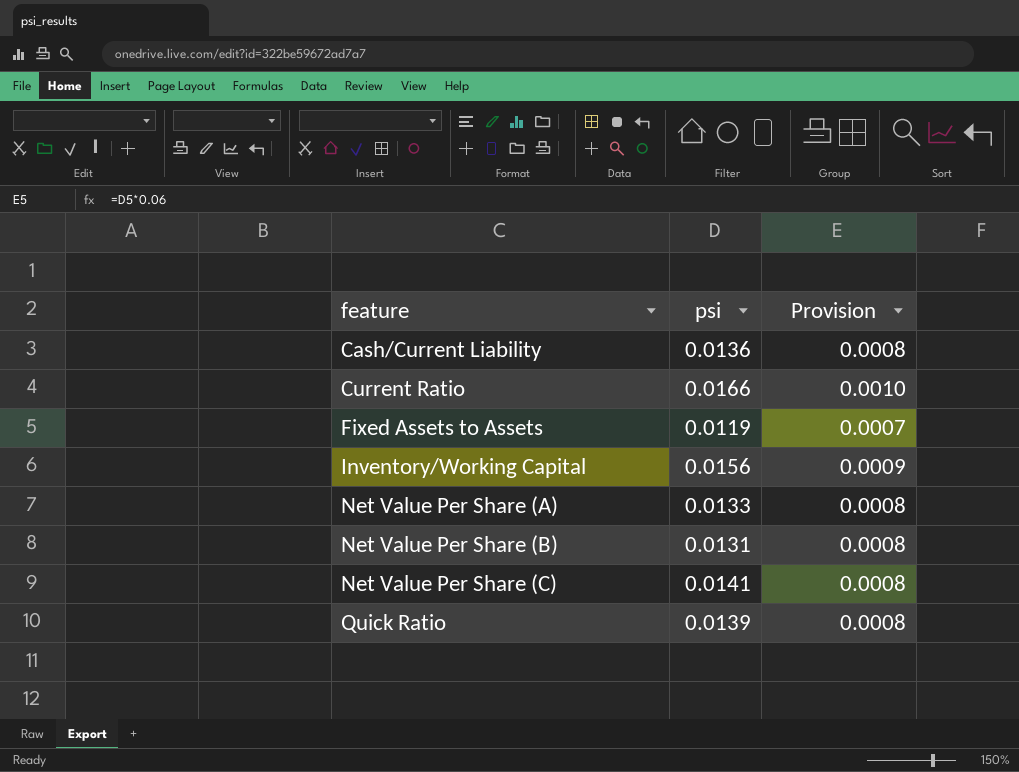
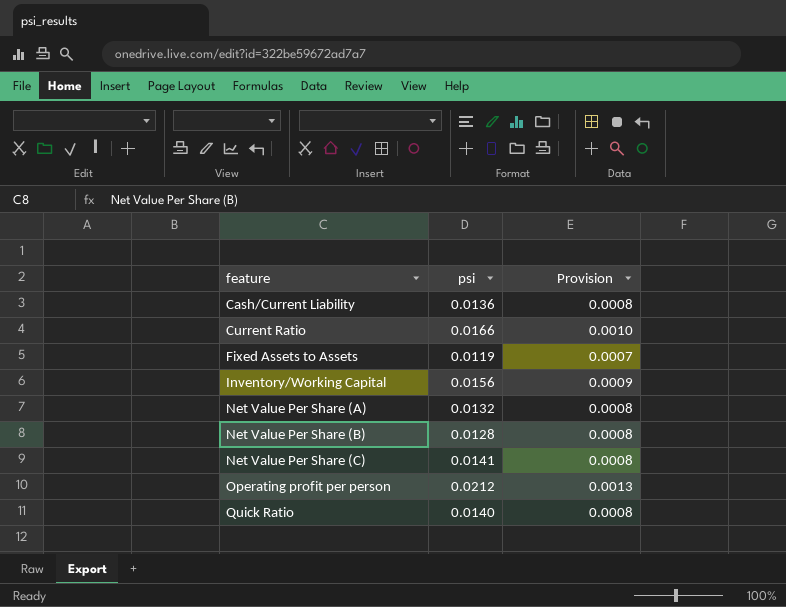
Net Value Per Share (A) | psi: 0.0133 -> 0.0132
Net Value Per Share (B) | psi: 0.0131 -> 0.0128
row Operating profit per person: none -> 0.0212 | 0.0013
Quick Ratio | psi: 0.0139 -> 0.0140

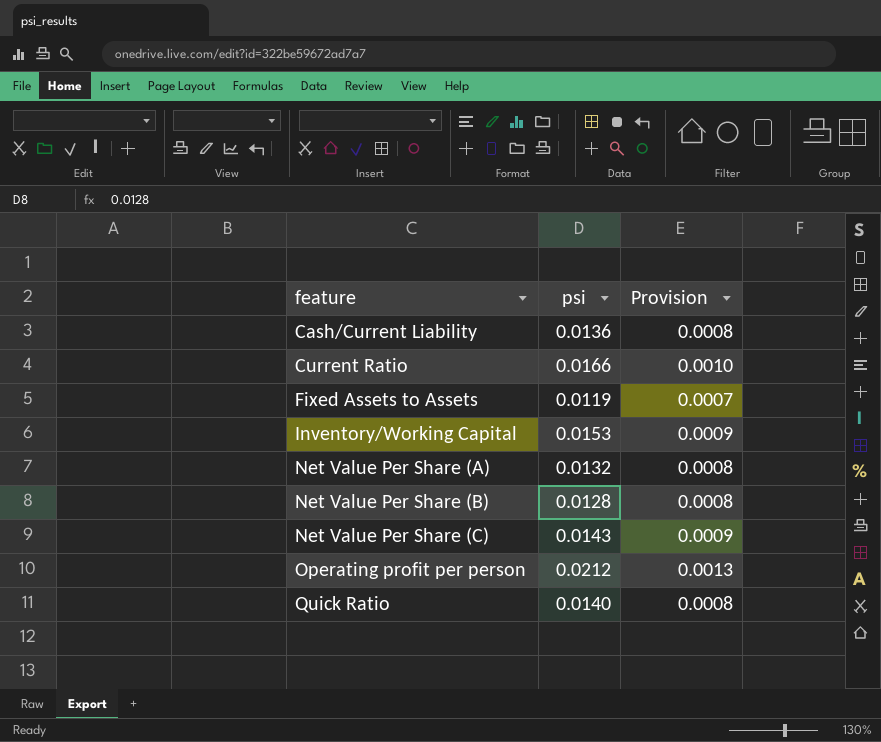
Inventory/Working Capital | psi: 0.0156 -> 0.0153
Net Value Per Share (C) | psi: 0.0141 -> 0.0143
Net Value Per Share (C) | Provision: 0.0008 -> 0.0009

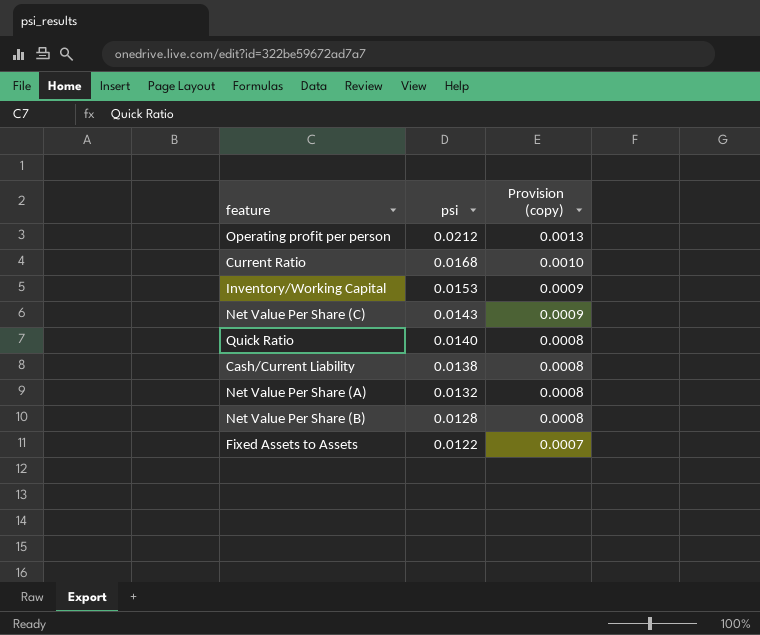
row order: feature ascending -> psi descending
column name: Provision -> Provision (copy)
Current Ratio | psi: 0.0166 -> 0.0168
Cash/Current Liability | psi: 0.0136 -> 0.0138
Fixed Assets to Assets | psi: 0.0119 -> 0.0122

